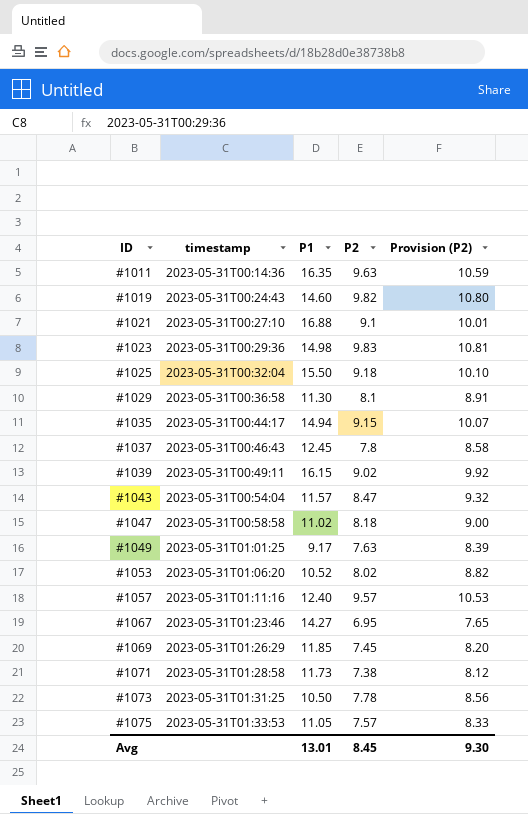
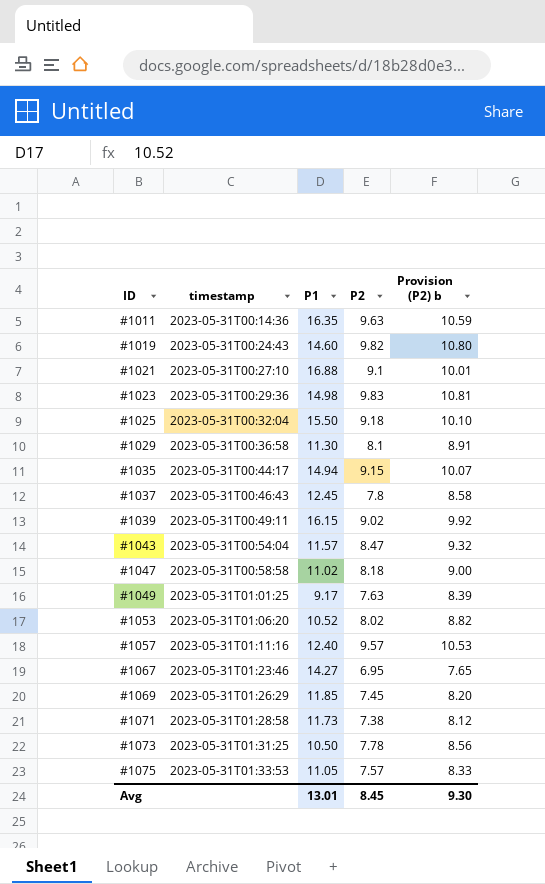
column name: Provision (P2) -> Provision (P2) b

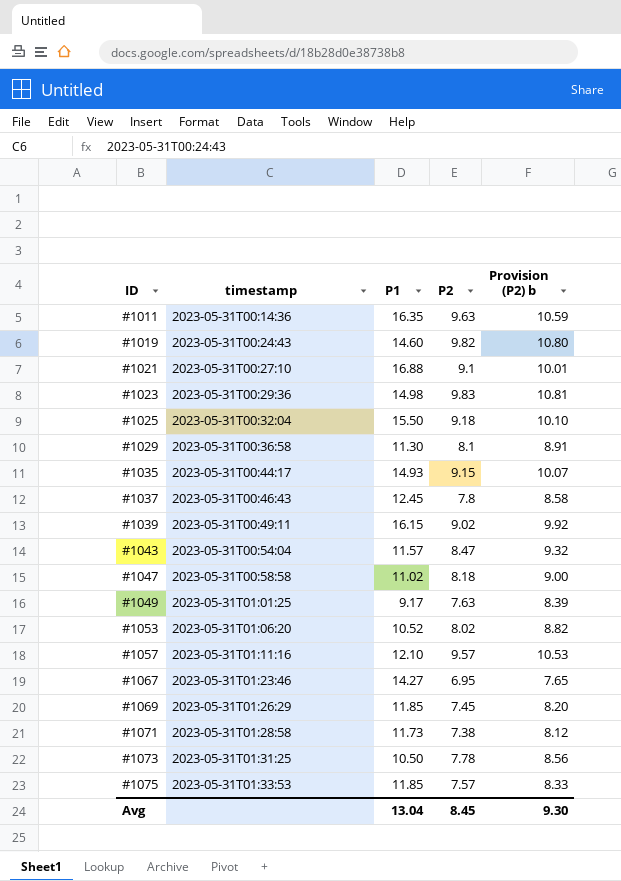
#1035 | P1: 14.94 -> 14.93
#1057 | P1: 12.40 -> 12.10
#1075 | P1: 11.05 -> 11.85
Avg | P1: 13.01 -> 13.04

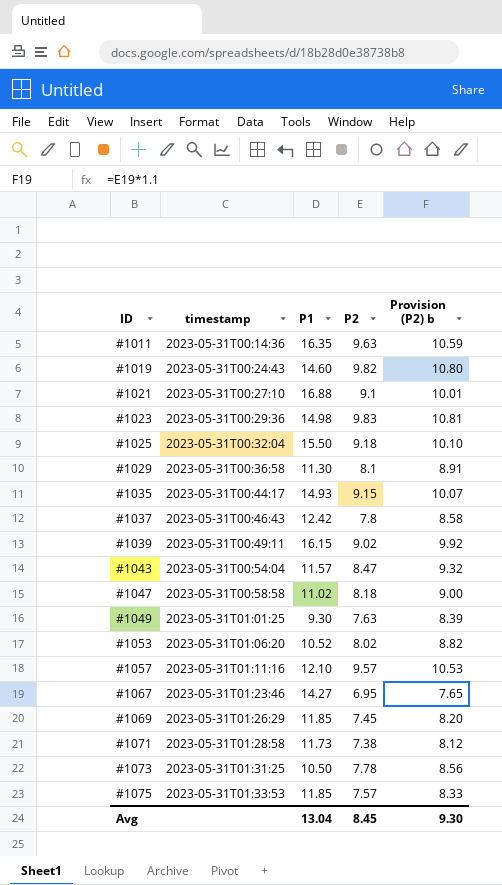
#1037 | P1: 12.45 -> 12.42
#1049 | P1: 9.17 -> 9.30

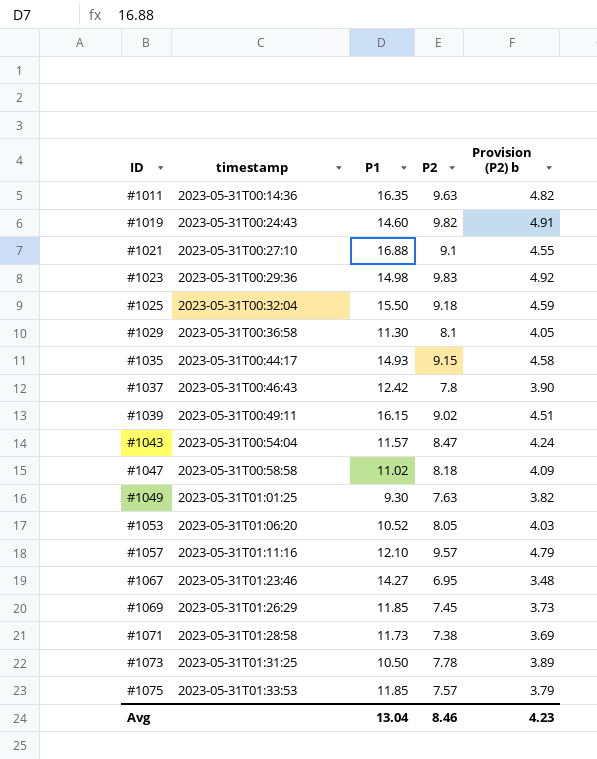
column Provision (P2) b | formula: [P2] * 1.1 -> [P2] * 0.5
#1053 | P2: 8.02 -> 8.05
Avg | P2: 8.45 -> 8.46
Avg | Provision (P2) b: 9.30 -> 4.23

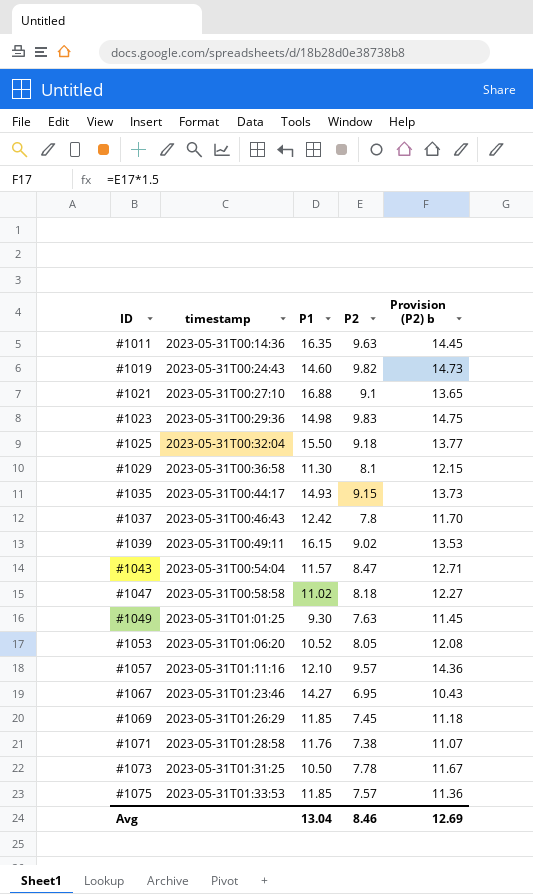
column Provision (P2) b | formula: [P2] * 0.5 -> [P2] * 1.5
#1071 | P1: 11.73 -> 11.76
Avg | Provision (P2) b: 4.23 -> 12.69

